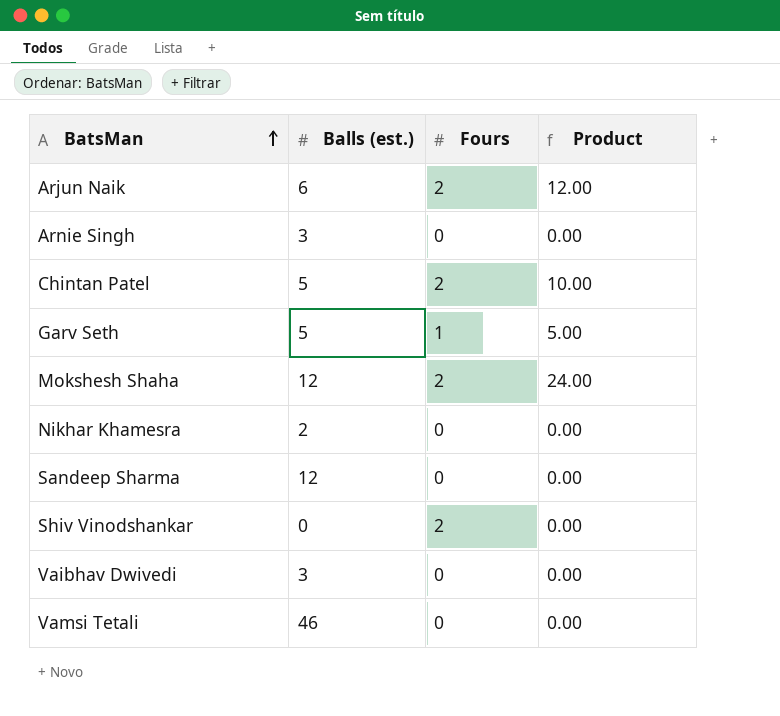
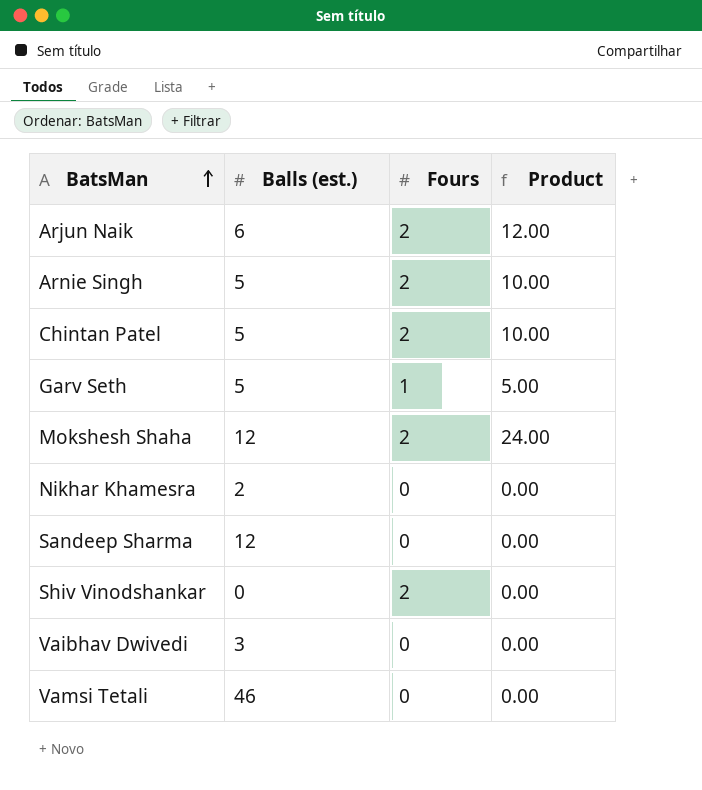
Arnie Singh | Balls (est.): 3 -> 5
Arnie Singh | Fours: 0 -> 2
Arnie Singh | Product: 0.00 -> 10.00

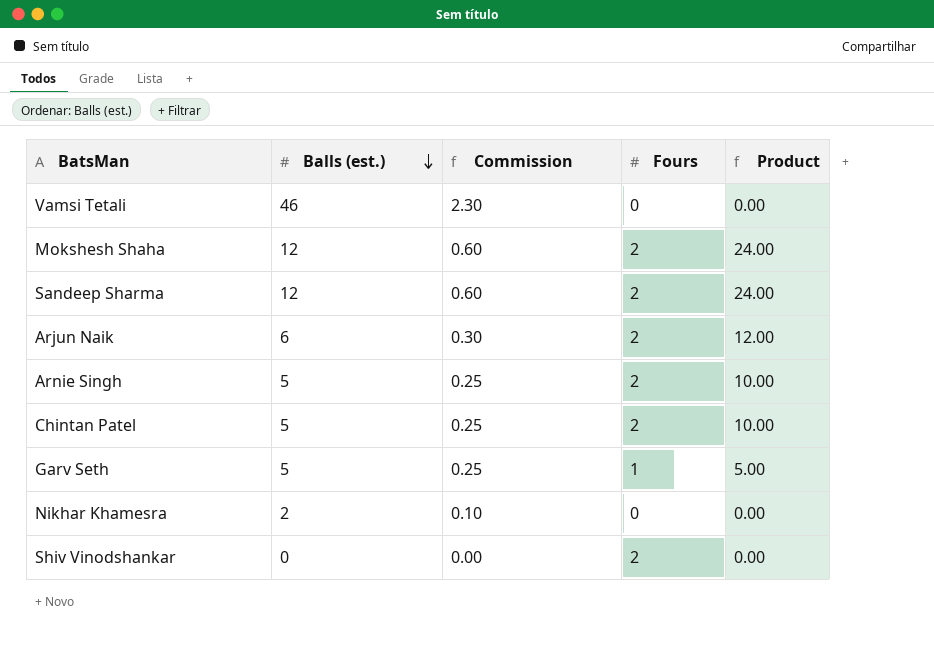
row order: BatsMan ascending -> Balls (est.) descending
column Commission | formula: none -> [Balls (est.)] * 0.05
row Vaibhav Dwivedi: 3 | 0 | 0.00 -> none
Sandeep Sharma | Fours: 0 -> 2
Sandeep Sharma | Product: 0.00 -> 24.00

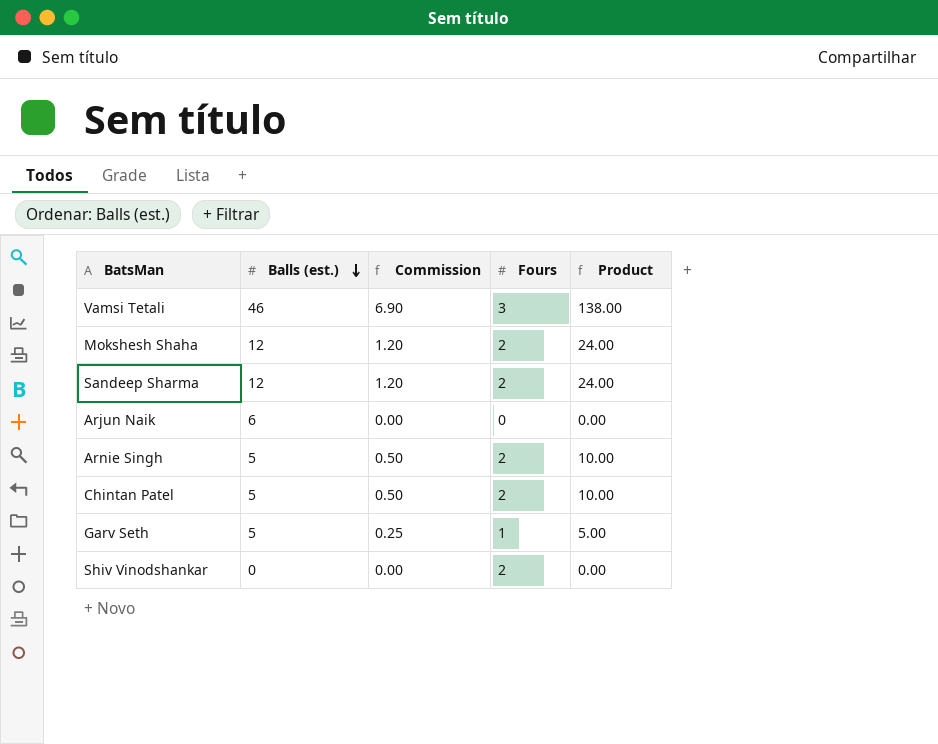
column Commission | formula: [Balls (est.)] * 0.05 -> [Product] * 0.05
row Nikhar Khamesra: 2 | 0.10 | 0 | 0.00 -> none
Vamsi Tetali | Fours: 0 -> 3
Vamsi Tetali | Product: 0.00 -> 138.00
Arjun Naik | Fours: 2 -> 0
Arjun Naik | Product: 12.00 -> 0.00

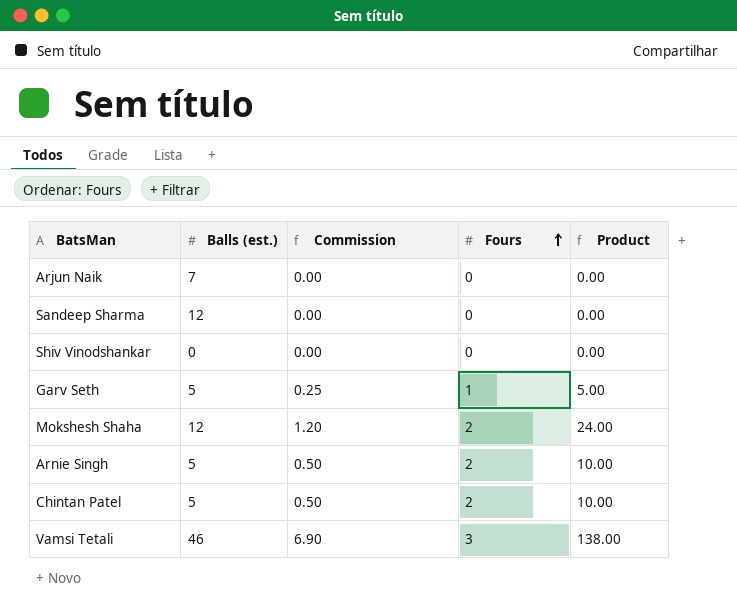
row order: Balls (est.) descending -> Fours ascending
Arjun Naik | Balls (est.): 6 -> 7
Sandeep Sharma | Commission: 1.20 -> 0.00
Sandeep Sharma | Fours: 2 -> 0
Sandeep Sharma | Product: 24.00 -> 0.00
Shiv Vinodshankar | Fours: 2 -> 0

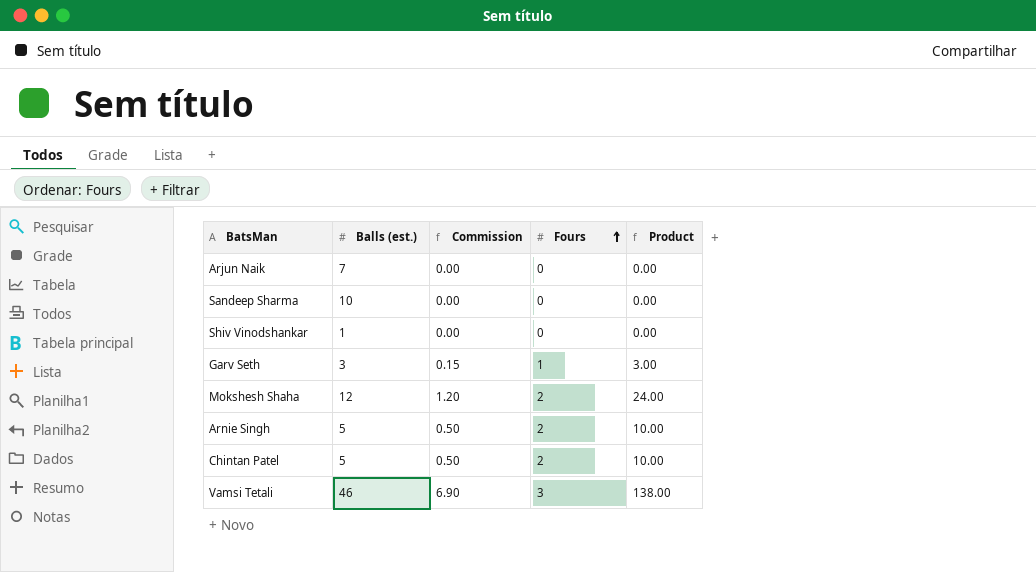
Sandeep Sharma | Balls (est.): 12 -> 10
Shiv Vinodshankar | Balls (est.): 0 -> 1
Garv Seth | Balls (est.): 5 -> 3
Garv Seth | Commission: 0.25 -> 0.15
Garv Seth | Product: 5.00 -> 3.00

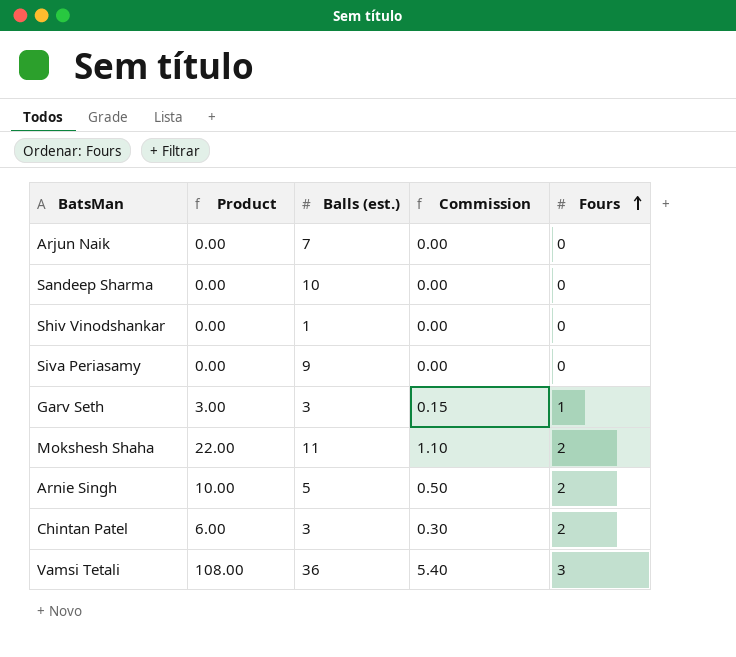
column Product | position: 5 -> 2
row Siva Periasamy: none -> 0.00 | 9 | 0.00 | 0
Mokshesh Shaha | Product: 24.00 -> 22.00
Mokshesh Shaha | Balls (est.): 12 -> 11
Mokshesh Shaha | Commission: 1.20 -> 1.10
Chintan Patel | Product: 10.00 -> 6.00
Chintan Patel | Balls (est.): 5 -> 3
Chintan Patel | Commission: 0.50 -> 0.30
Vamsi Tetali | Product: 138.00 -> 108.00
Vamsi Tetali | Balls (est.): 46 -> 36
Vamsi Tetali | Commission: 6.90 -> 5.40

